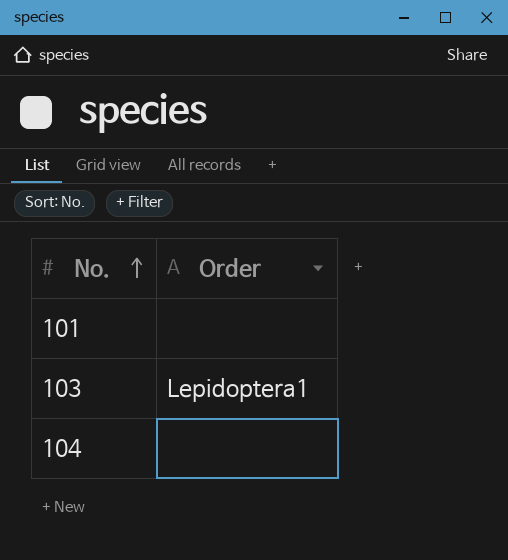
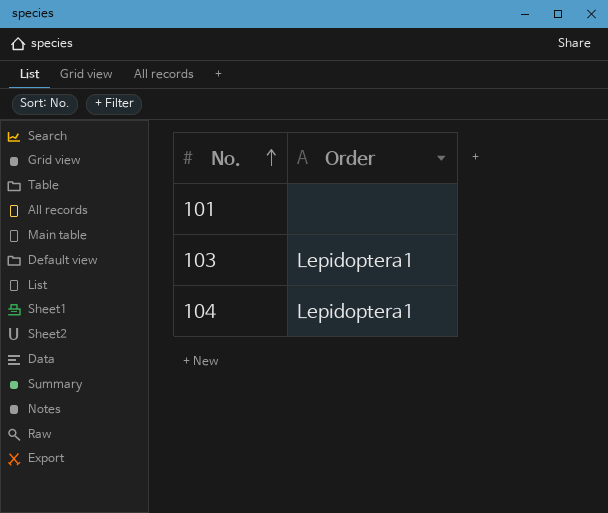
104 | Order: none -> Lepidoptera1

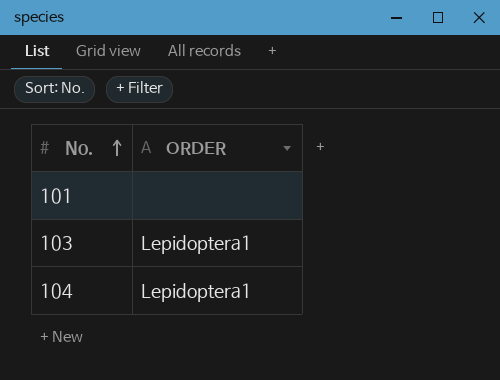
column name: Order -> ORDER

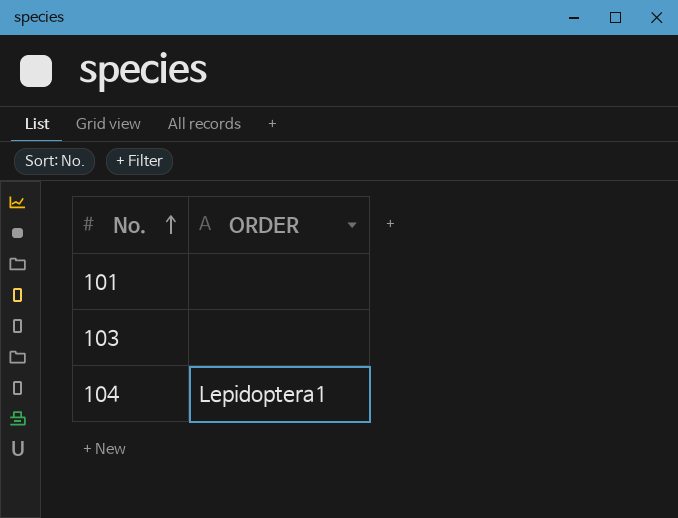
103 | ORDER: Lepidoptera1 -> none

